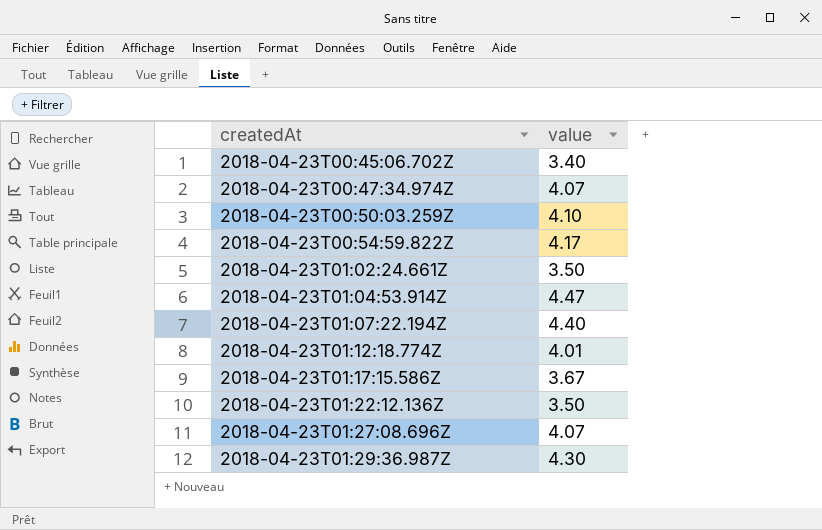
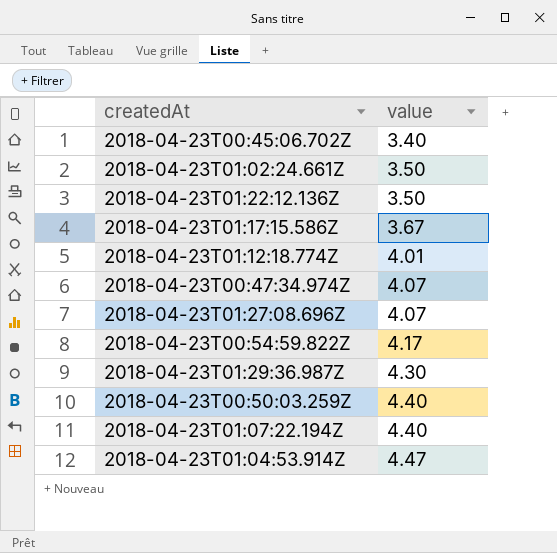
row order: createdAt ascending -> value ascending
2018-04-23T00:50:03.259Z | value: 4.10 -> 4.40

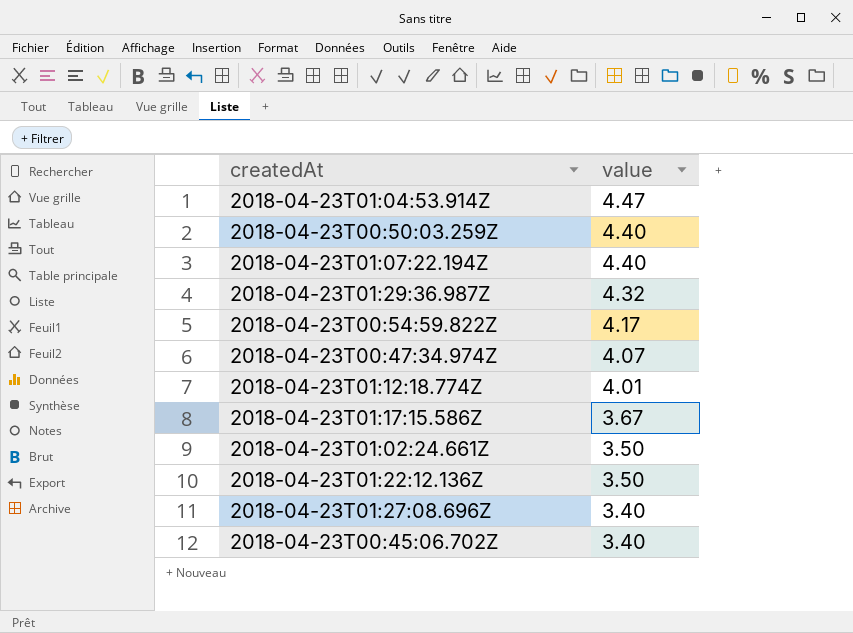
row order: value ascending -> value descending
2018-04-23T01:29:36.987Z | value: 4.30 -> 4.32
2018-04-23T01:27:08.696Z | value: 4.07 -> 3.40

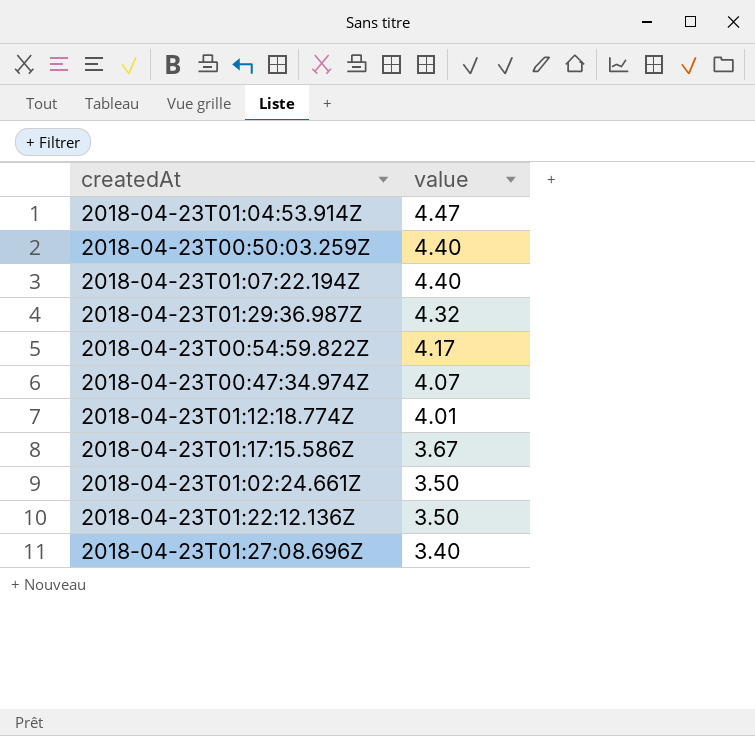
row 2018-04-23T00:45:06.702Z: 3.40 -> none

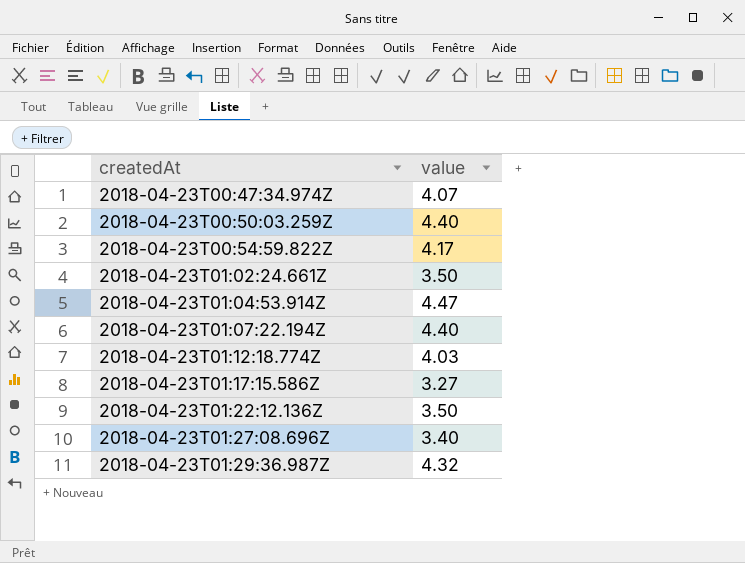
row order: value descending -> createdAt ascending
2018-04-23T01:12:18.774Z | value: 4.01 -> 4.03
2018-04-23T01:17:15.586Z | value: 3.67 -> 3.27

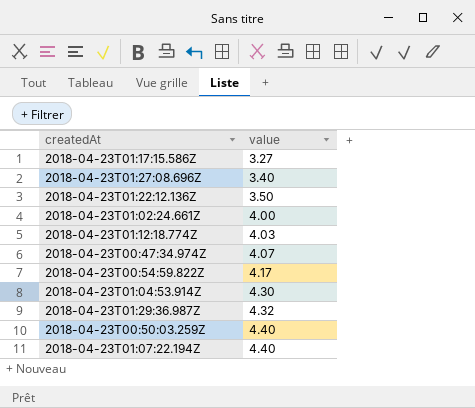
row order: createdAt ascending -> value ascending
2018-04-23T01:02:24.661Z | value: 3.50 -> 4.00
2018-04-23T01:04:53.914Z | value: 4.47 -> 4.30

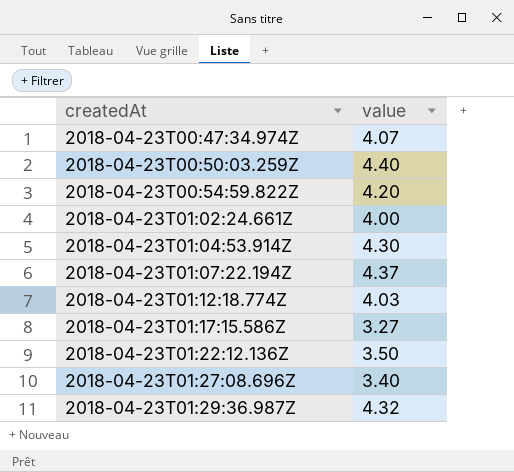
row order: value ascending -> createdAt ascending
2018-04-23T00:54:59.822Z | value: 4.17 -> 4.20
2018-04-23T01:07:22.194Z | value: 4.40 -> 4.37

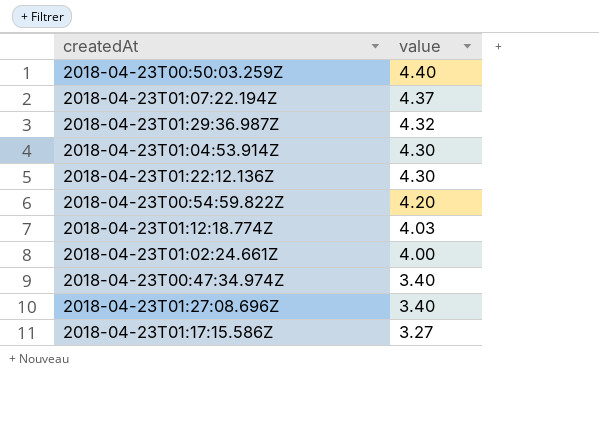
row order: createdAt ascending -> value descending
2018-04-23T01:22:12.136Z | value: 3.50 -> 4.30
2018-04-23T00:47:34.974Z | value: 4.07 -> 3.40

